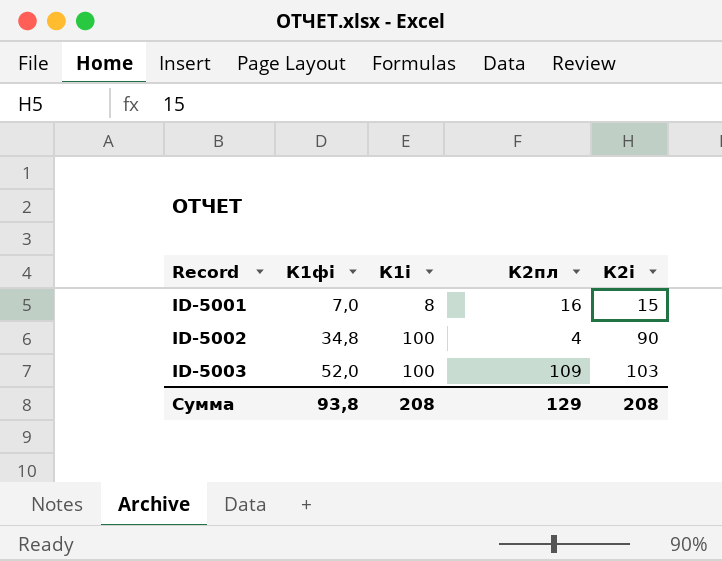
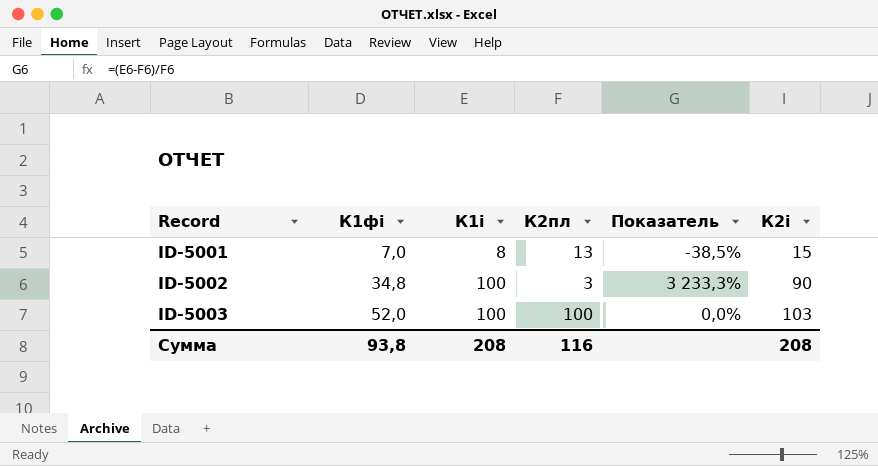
column Показатель | formula: none -> ([К1i] - [К2пл]) / [К2пл]
ID-5001 | К2пл: 16 -> 13
ID-5002 | К2пл: 4 -> 3
ID-5003 | К2пл: 109 -> 100
Сумма | К2пл: 129 -> 116

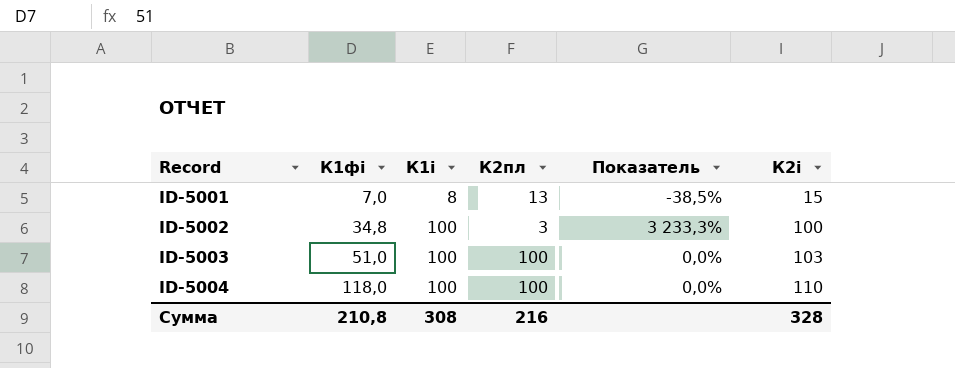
ID-5002 | К2i: 90 -> 100
ID-5003 | К1фi: 52,0 -> 51,0
row ID-5004: none -> 118,0 | 100 | 100 | 0,0% | 110
Сумма | К1фi: 93,8 -> 210,8
Сумма | К1i: 208 -> 308
Сумма | К2пл: 116 -> 216
Сумма | К2i: 208 -> 328

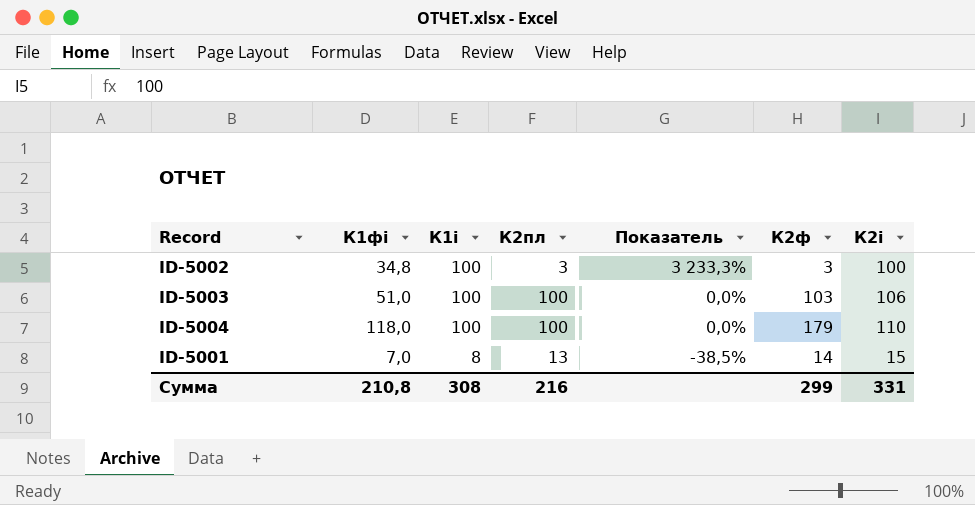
row order: Record ascending -> К1i descending
column К2ф | position: none -> 6
ID-5003 | К2i: 103 -> 106
Сумма | К2i: 328 -> 331

